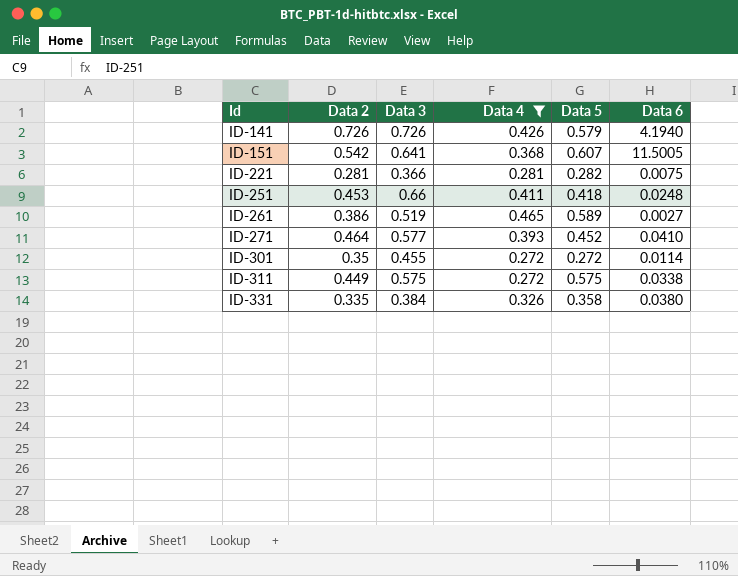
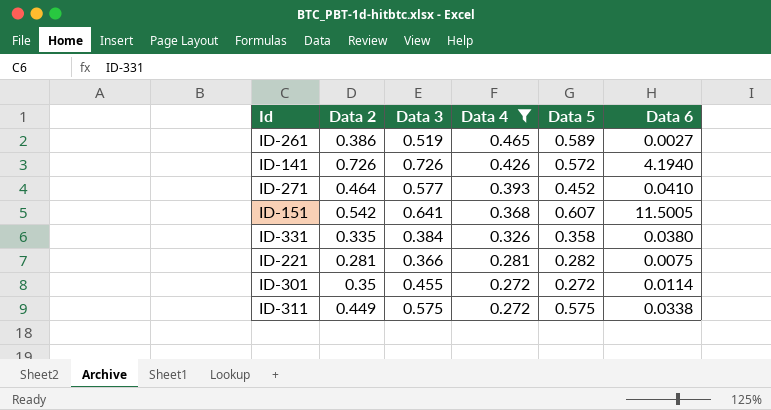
row order: Id ascending -> Data 4 descending
row ID-251: 0.453 | 0.66 | 0.411 | 0.418 | 0.0248 -> none
ID-141 | Data 5: 0.579 -> 0.572

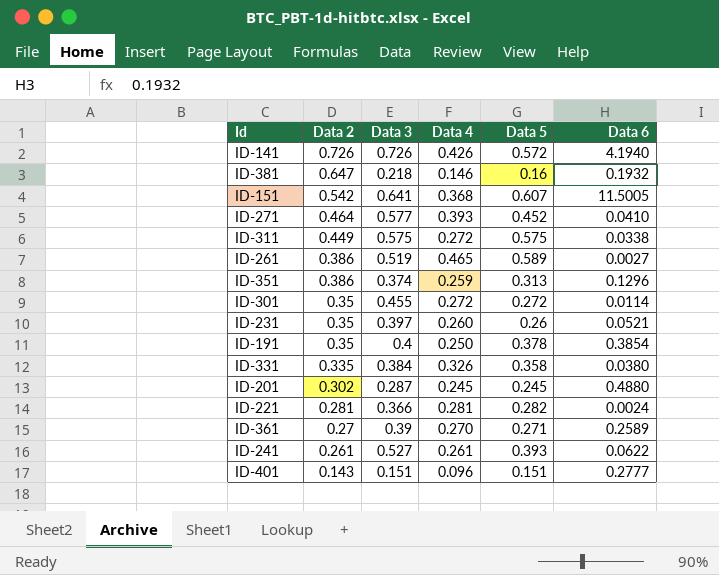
filter: Data 4 >= 0.272 -> none
row order: Data 4 descending -> Data 2 descending
ID-221 | Data 6: 0.0075 -> 0.0024

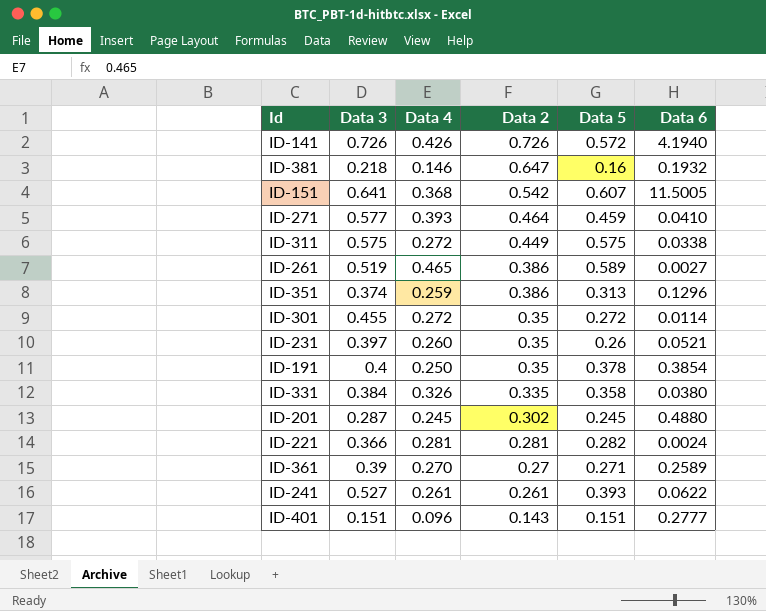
column Data 2 | position: 2 -> 4
ID-271 | Data 5: 0.452 -> 0.459

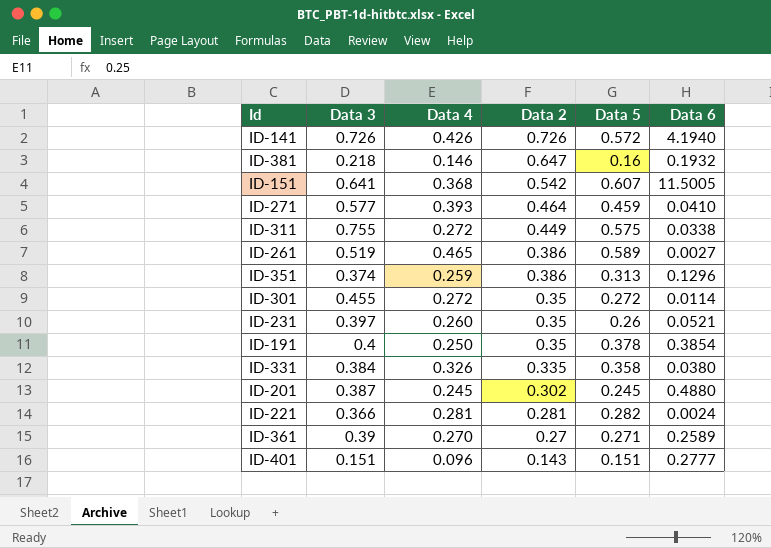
row ID-241: 0.527 | 0.261 | 0.261 | 0.393 | 0.0622 -> none
ID-311 | Data 3: 0.575 -> 0.755
ID-201 | Data 3: 0.287 -> 0.387

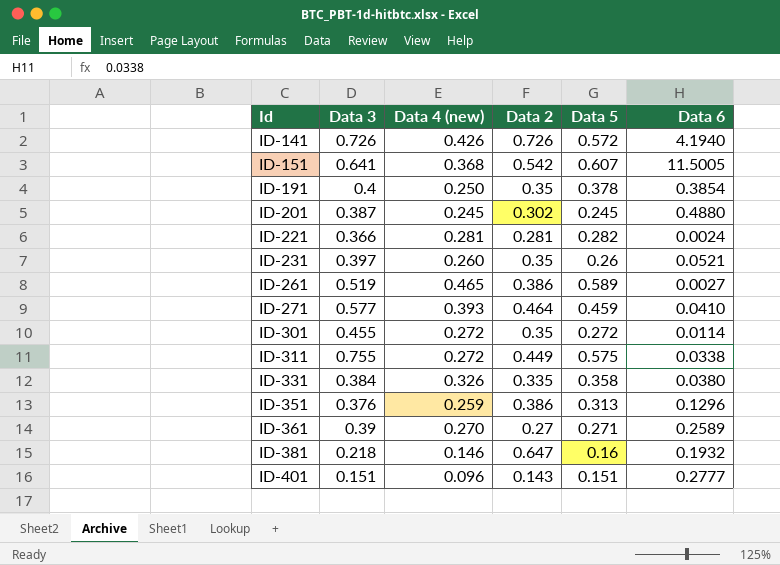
row order: Data 2 descending -> Id ascending
column name: Data 4 -> Data 4 (new)
ID-351 | Data 3: 0.374 -> 0.376

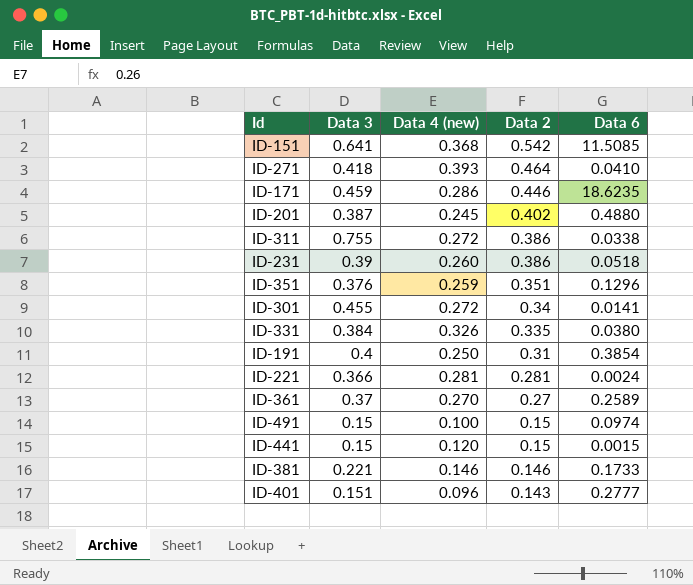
row order: Id ascending -> Data 2 descending
column Data 5 | position: 5 -> none
row ID-141: 0.726 | 0.426 | 0.726 | 0.572 | 4.1940 -> none
row ID-261: 0.519 | 0.465 | 0.386 | 0.589 | 0.0027 -> none
ID-151 | Data 6: 11.5005 -> 11.5085
ID-271 | Data 3: 0.577 -> 0.418
row ID-171: none -> 0.459 | 0.286 | 0.446 | 18.6235
ID-201 | Data 2: 0.302 -> 0.402
ID-311 | Data 2: 0.449 -> 0.386
ID-231 | Data 3: 0.397 -> 0.39
ID-231 | Data 2: 0.35 -> 0.386
ID-231 | Data 6: 0.0521 -> 0.0518
ID-351 | Data 2: 0.386 -> 0.351
ID-301 | Data 2: 0.35 -> 0.34
ID-301 | Data 6: 0.0114 -> 0.0141
ID-191 | Data 2: 0.35 -> 0.31
ID-361 | Data 3: 0.39 -> 0.37
row ID-491: none -> 0.15 | 0.100 | 0.15 | 0.0974
row ID-441: none -> 0.15 | 0.120 | 0.15 | 0.0015
ID-381 | Data 3: 0.218 -> 0.221
ID-381 | Data 2: 0.647 -> 0.146
ID-381 | Data 6: 0.1932 -> 0.1733

